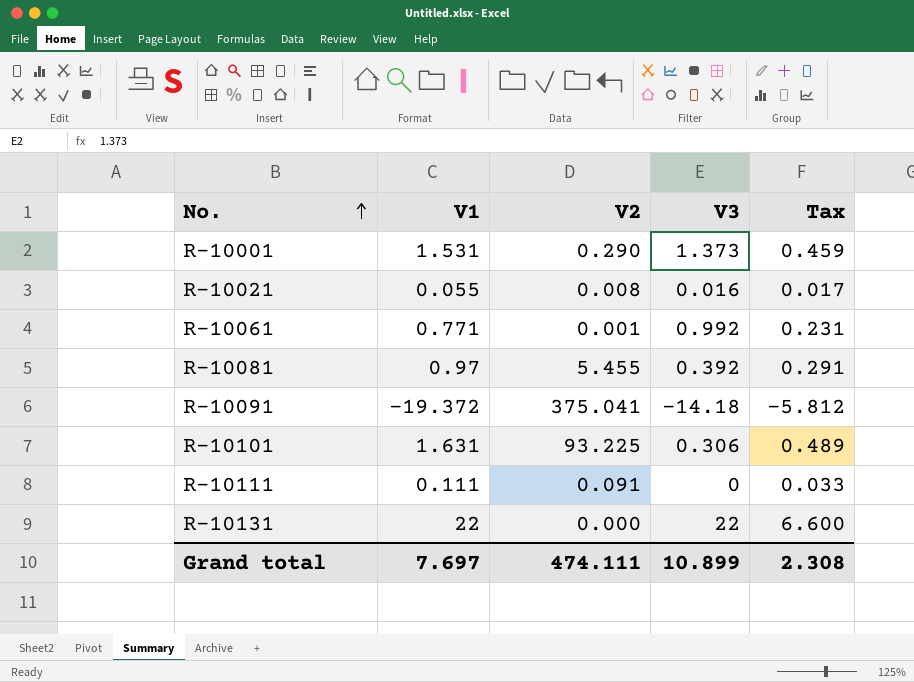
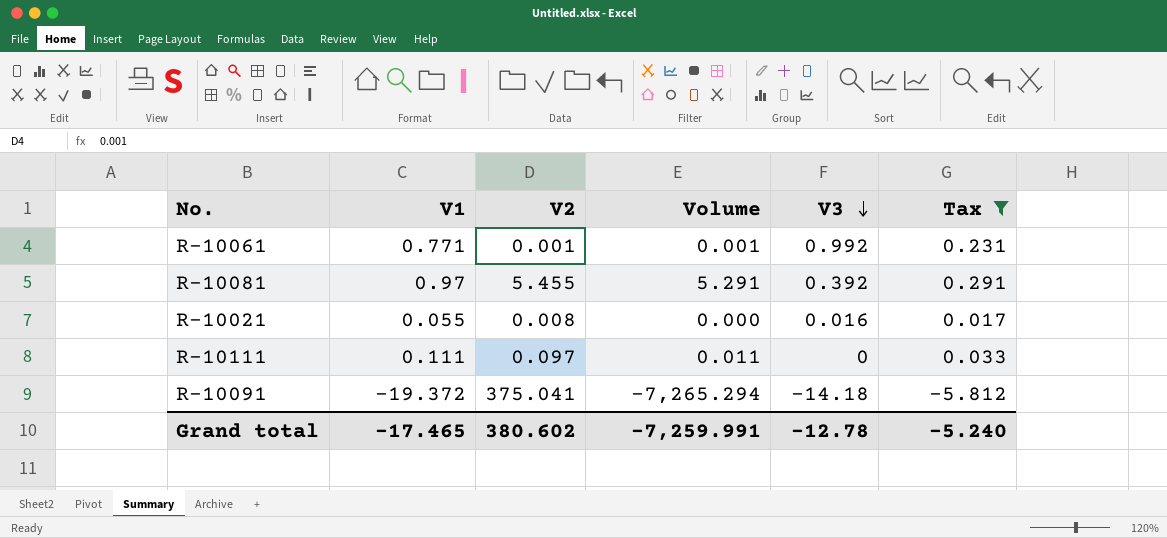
filter: none -> Tax <= 0.291
row order: No. ascending -> V3 descending
column Volume | formula: none -> [V1] * [V2]
R-10111 | V2: 0.091 -> 0.097
Grand total | V1: 7.697 -> -17.465
Grand total | V2: 474.111 -> 380.602
Grand total | V3: 10.899 -> -12.78
Grand total | Tax: 2.308 -> -5.240

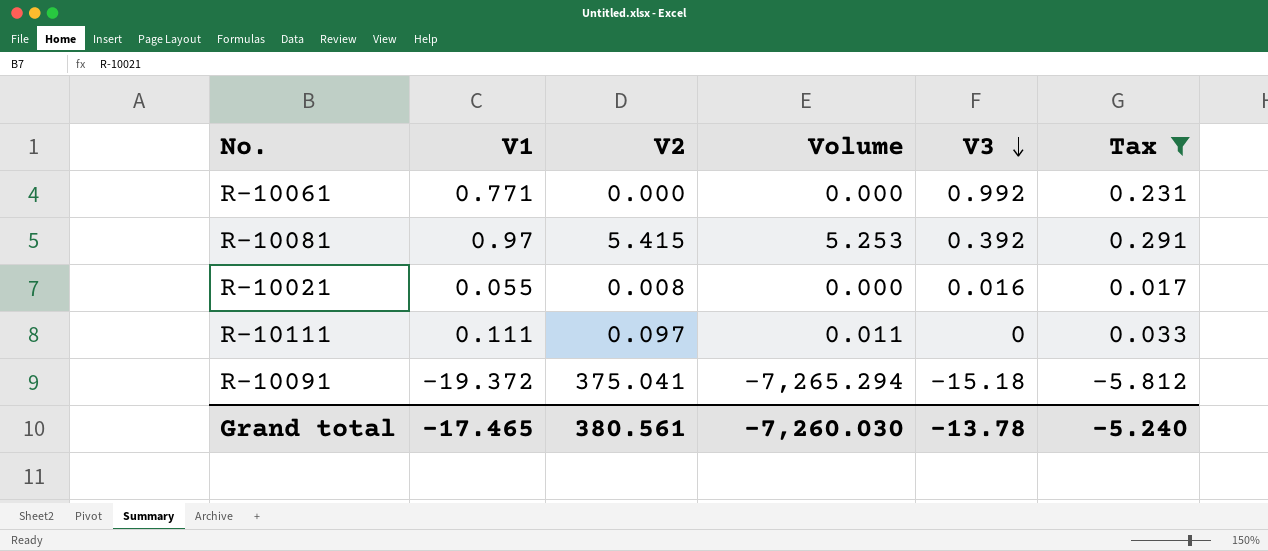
R-10061 | V2: 0.001 -> 0.000
R-10061 | Volume: 0.001 -> 0.000
R-10081 | V2: 5.455 -> 5.415
R-10081 | Volume: 5.291 -> 5.253
R-10091 | V3: -14.18 -> -15.18
Grand total | V2: 380.602 -> 380.561
Grand total | Volume: -7,259.991 -> -7,260.030
Grand total | V3: -12.78 -> -13.78

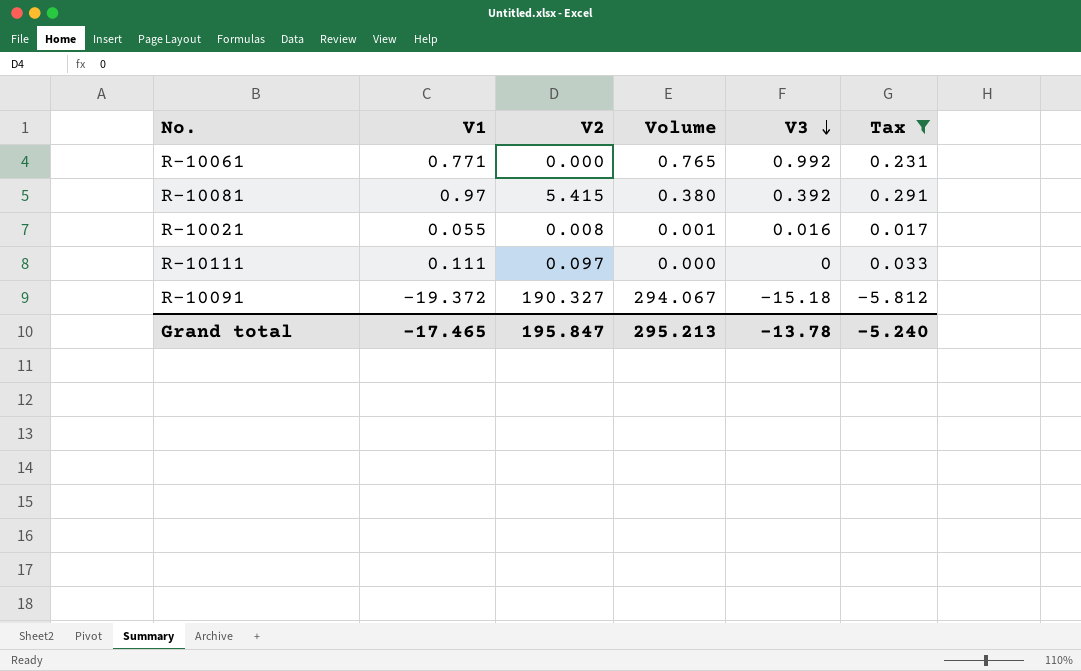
column Volume | formula: [V1] * [V2] -> [V1] * [V3]
R-10091 | V2: 375.041 -> 190.327
Grand total | V2: 380.561 -> 195.847
Grand total | Volume: -7,260.030 -> 295.213

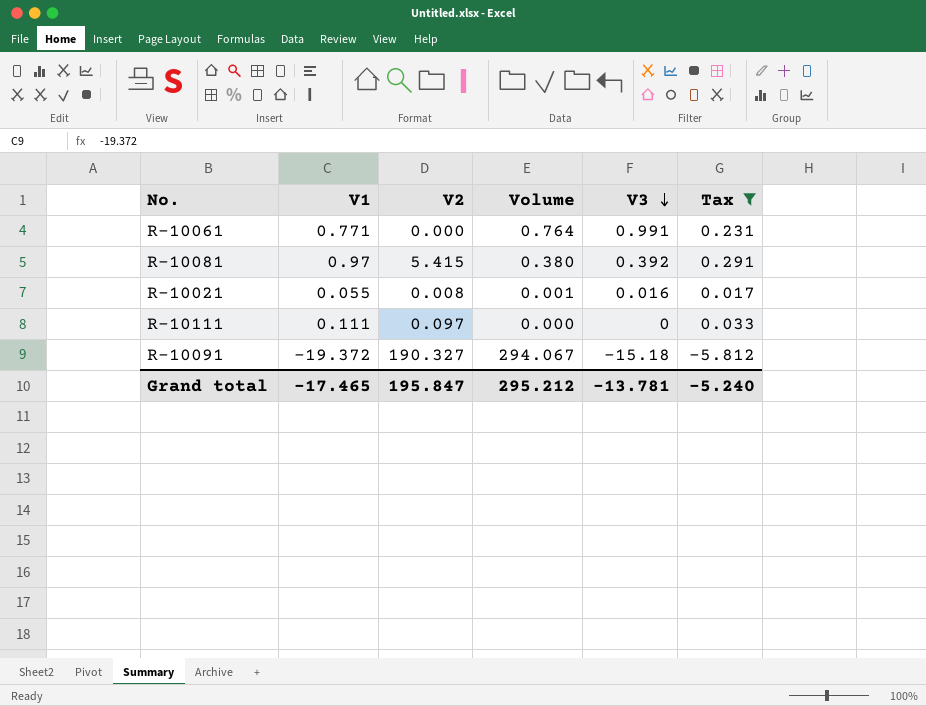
R-10061 | Volume: 0.765 -> 0.764
R-10061 | V3: 0.992 -> 0.991
Grand total | Volume: 295.213 -> 295.212
Grand total | V3: -13.78 -> -13.781

